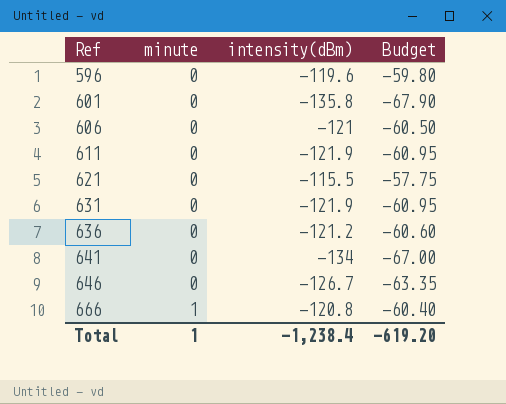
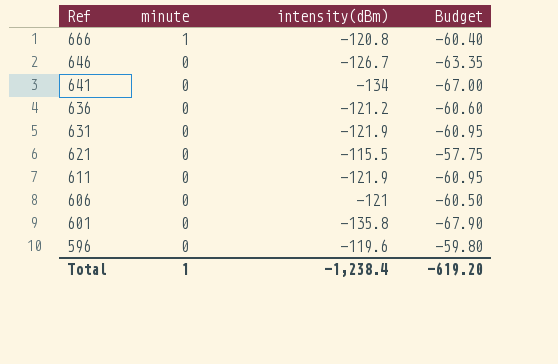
row order: Ref ascending -> Ref descending

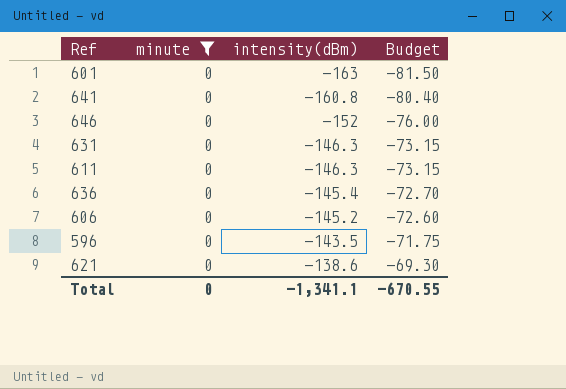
filter: none -> minute = 0
row order: Ref descending -> intensity(dBm) ascending
601 | intensity(dBm): -135.8 -> -163
601 | Budget: -67.90 -> -81.50
641 | intensity(dBm): -134 -> -160.8
641 | Budget: -67.00 -> -80.40
646 | intensity(dBm): -126.7 -> -152
646 | Budget: -63.35 -> -76.00
631 | intensity(dBm): -121.9 -> -146.3
631 | Budget: -60.95 -> -73.15
611 | intensity(dBm): -121.9 -> -146.3
611 | Budget: -60.95 -> -73.15
636 | intensity(dBm): -121.2 -> -145.4
636 | Budget: -60.60 -> -72.70
606 | intensity(dBm): -121 -> -145.2
606 | Budget: -60.50 -> -72.60
596 | intensity(dBm): -119.6 -> -143.5
596 | Budget: -59.80 -> -71.75
621 | intensity(dBm): -115.5 -> -138.6
621 | Budget: -57.75 -> -69.30
Total | minute: 1 -> 0
Total | intensity(dBm): -1,238.4 -> -1,341.1
Total | Budget: -619.20 -> -670.55

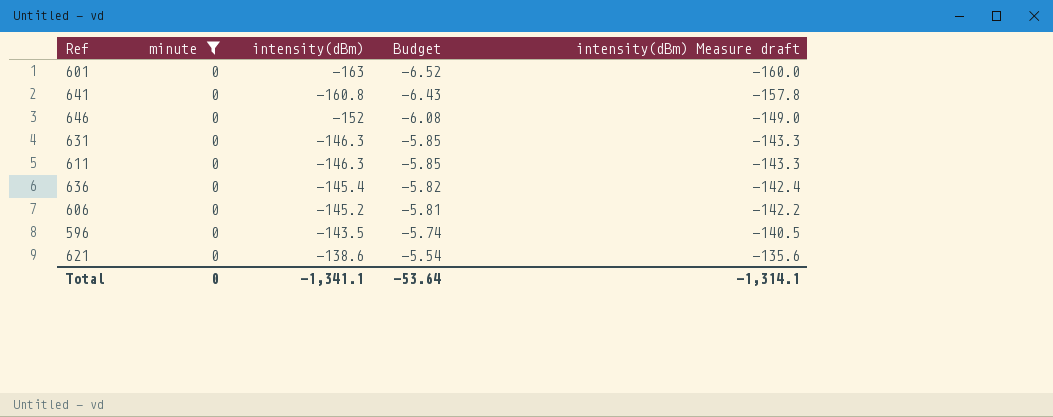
column Budget | formula: [intensity(dBm)] * 0.5 -> [intensity(dBm)] * 0.04
column intensity(dBm) Measure draft | formula: none -> [intensity(dBm)] + 3
Total | Budget: -670.55 -> -53.64

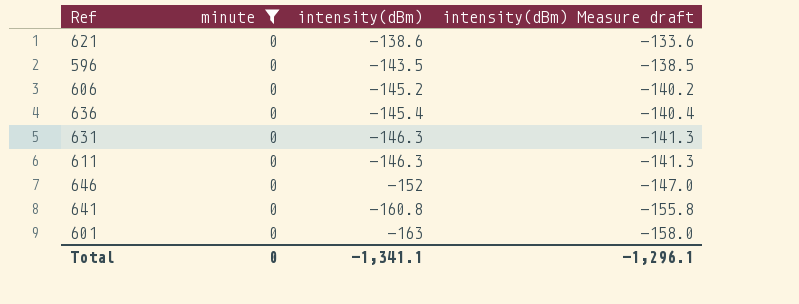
row order: intensity(dBm) ascending -> intensity(dBm) descending
column Budget | formula: [intensity(dBm)] * 0.04 -> none
column intensity(dBm) Measure draft | formula: [intensity(dBm)] + 3 -> [intensity(dBm)] + 5
Total | intensity(dBm) Measure draft: -1,314.1 -> -1,296.1

